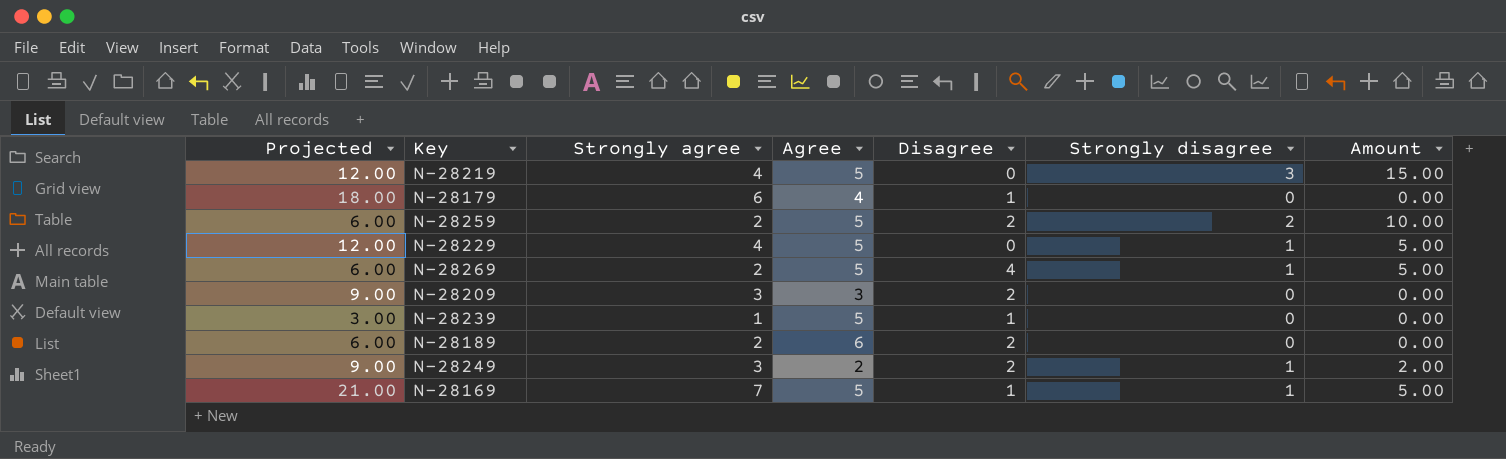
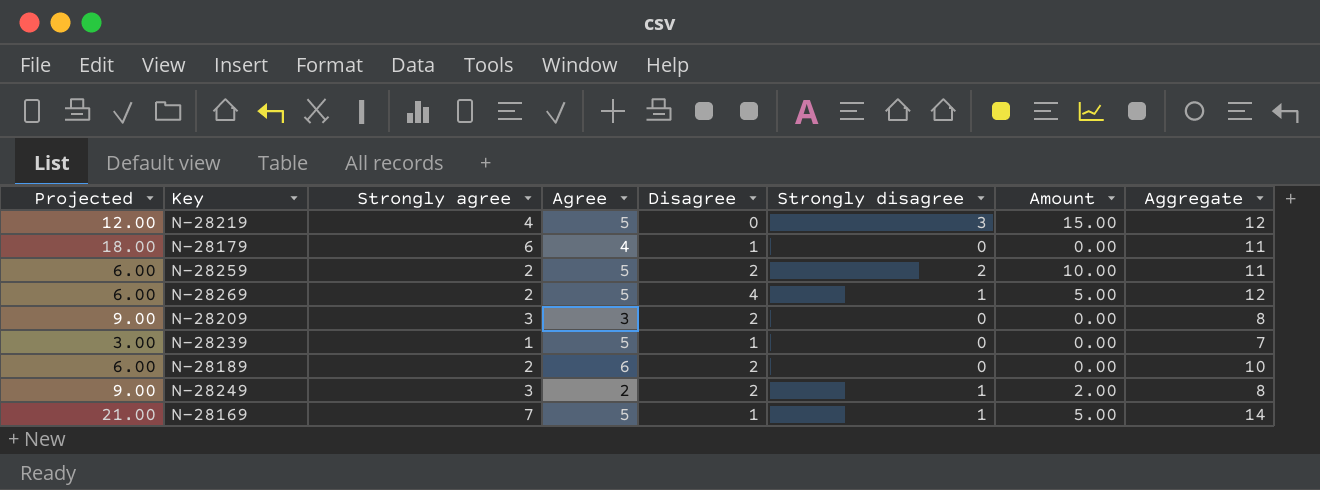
column Aggregate | formula: none -> [Strongly agree] + [Agree] + [Disagree] + [Strongly disagree]
row N-28229: 12.00 | 4 | 5 | 0 | 1 | 5.00 -> none

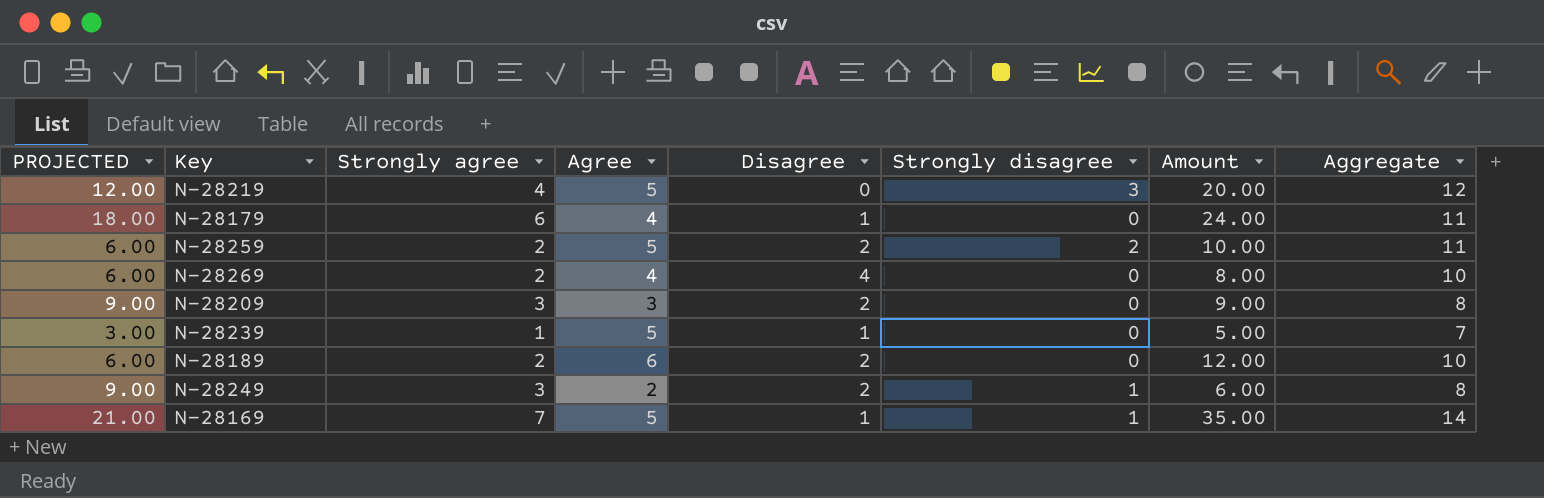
column name: Projected -> PROJECTED
column Amount | formula: [Agree] * [Strongly disagree] -> [Strongly agree] * [Agree]
N-28269 | Agree: 5 -> 4
N-28269 | Strongly disagree: 1 -> 0
N-28269 | Aggregate: 12 -> 10

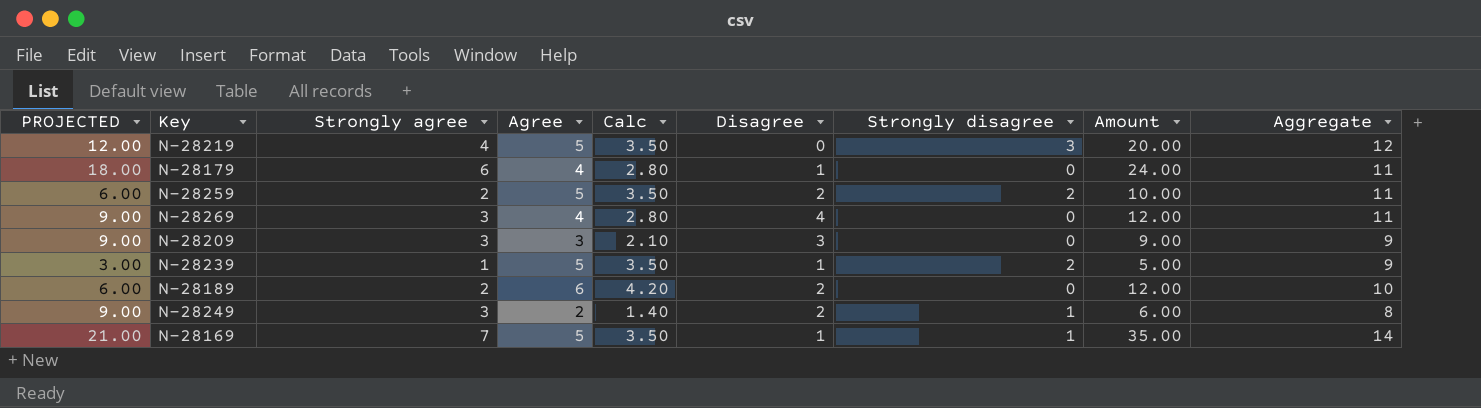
column Calc | formula: none -> [Agree] * 0.7
N-28269 | PROJECTED: 6.00 -> 9.00
N-28269 | Strongly agree: 2 -> 3
N-28269 | Amount: 8.00 -> 12.00
N-28269 | Aggregate: 10 -> 11
N-28209 | Disagree: 2 -> 3
N-28209 | Aggregate: 8 -> 9
N-28239 | Strongly disagree: 0 -> 2
N-28239 | Aggregate: 7 -> 9

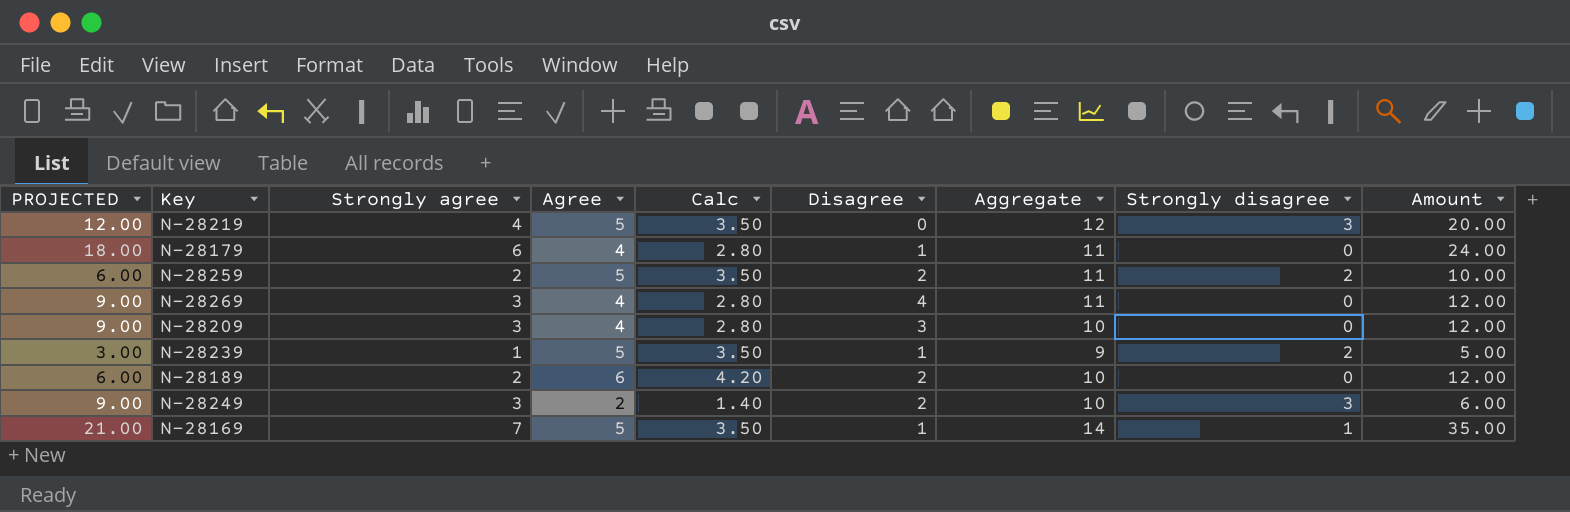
column Aggregate | position: 9 -> 7
N-28209 | Agree: 3 -> 4
N-28209 | Calc: 2.10 -> 2.80
N-28209 | Aggregate: 9 -> 10
N-28209 | Amount: 9.00 -> 12.00
N-28249 | Aggregate: 8 -> 10
N-28249 | Strongly disagree: 1 -> 3

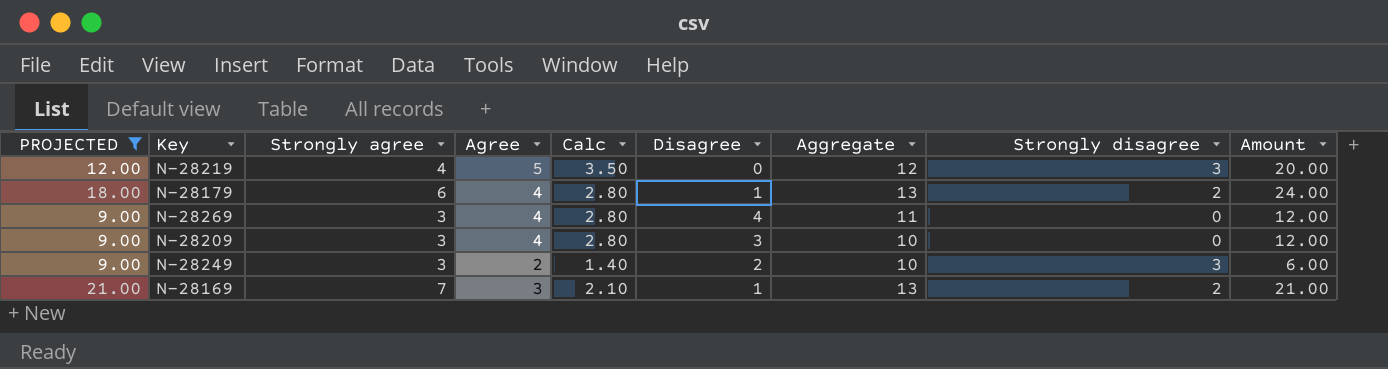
filter: none -> PROJECTED >= 9.00
N-28179 | Aggregate: 11 -> 13
N-28179 | Strongly disagree: 0 -> 2
N-28169 | Agree: 5 -> 3
N-28169 | Calc: 3.50 -> 2.10
N-28169 | Aggregate: 14 -> 13
N-28169 | Strongly disagree: 1 -> 2
N-28169 | Amount: 35.00 -> 21.00

